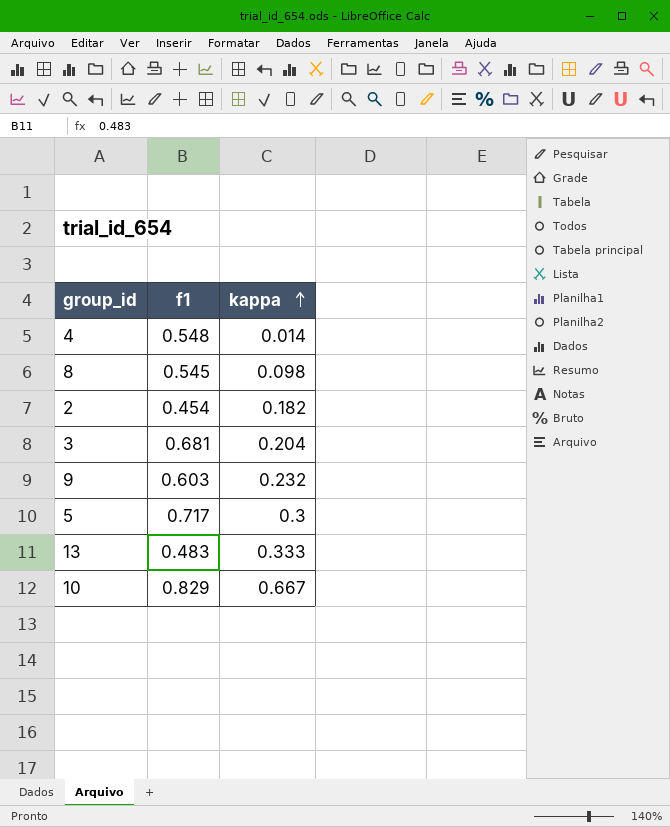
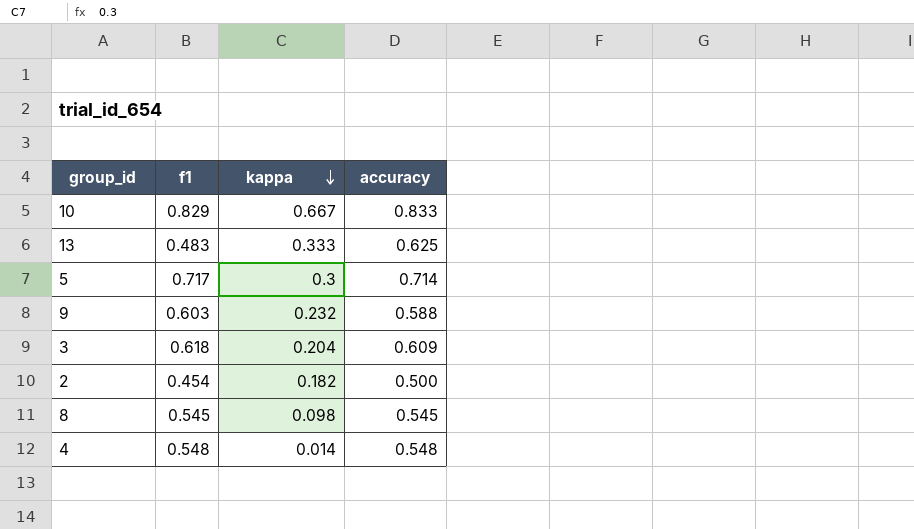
row order: kappa ascending -> kappa descending
column accuracy | position: none -> 4
3 | f1: 0.681 -> 0.618

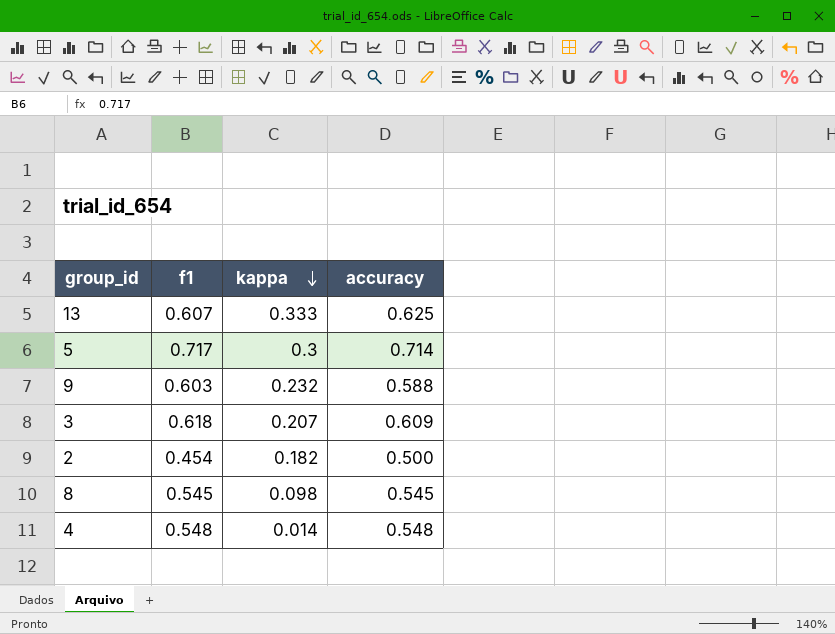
row 10: 0.829 | 0.667 | 0.833 -> none
13 | f1: 0.483 -> 0.607
3 | kappa: 0.204 -> 0.207

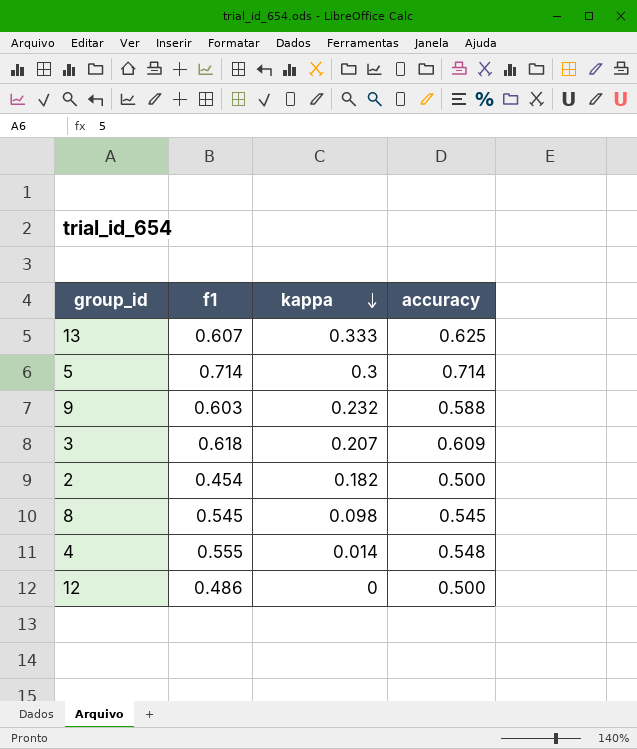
5 | f1: 0.717 -> 0.714
4 | f1: 0.548 -> 0.555
row 12: none -> 0.486 | 0 | 0.500

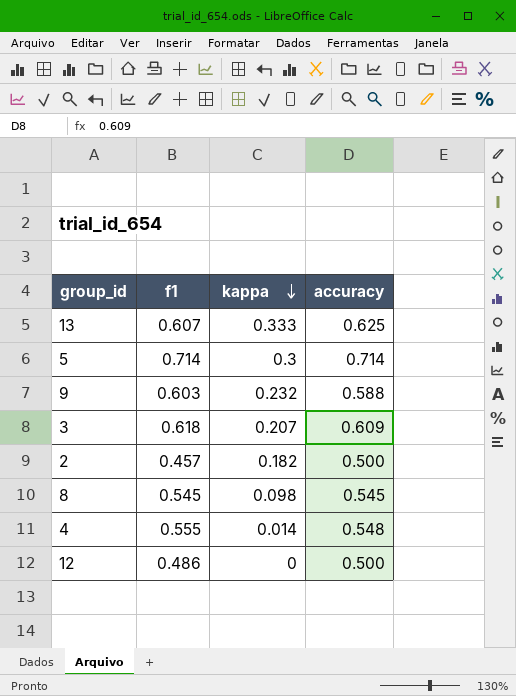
2 | f1: 0.454 -> 0.457

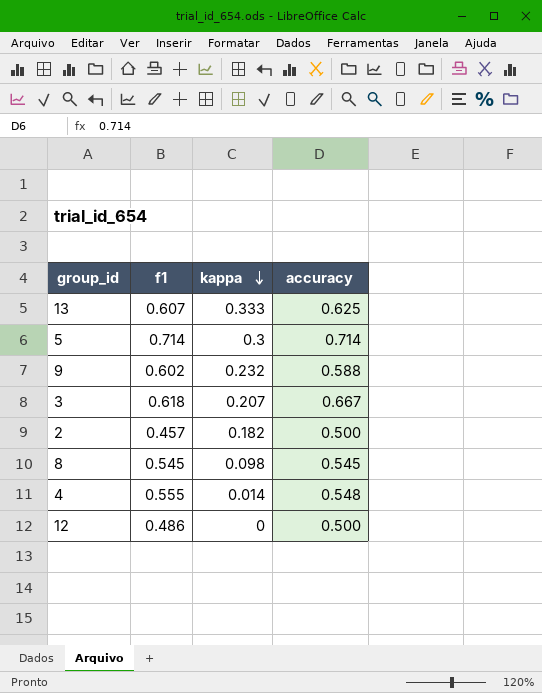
9 | f1: 0.603 -> 0.602
3 | accuracy: 0.609 -> 0.667

